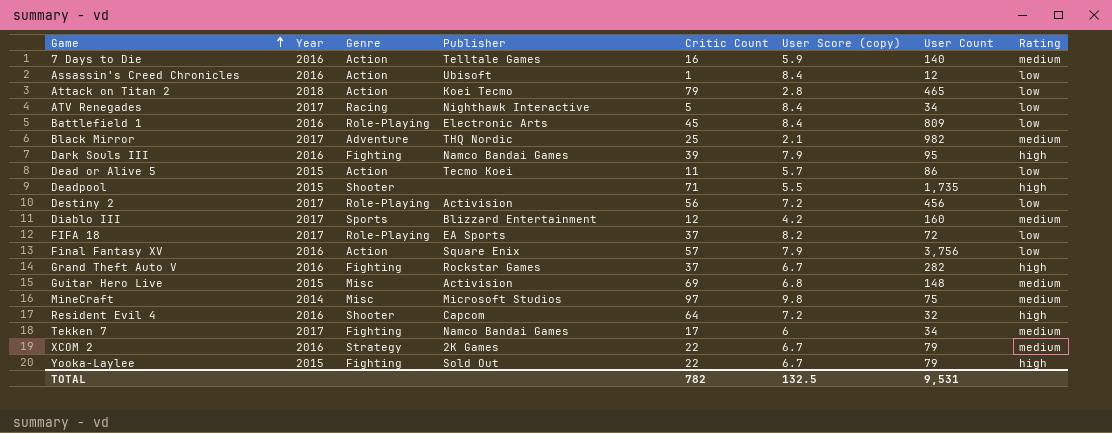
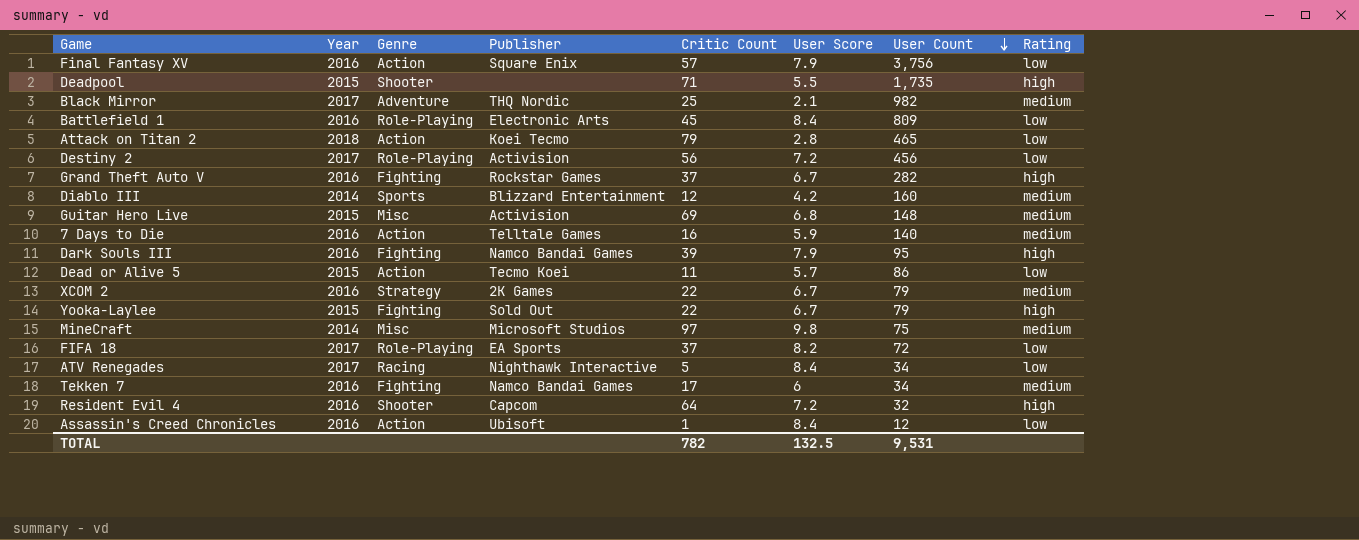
row order: Game ascending -> User Count descending
column name: User Score (copy) -> User Score
Diablo III | Year: 2017 -> 2014
Tekken 7 | Year: 2017 -> 2016

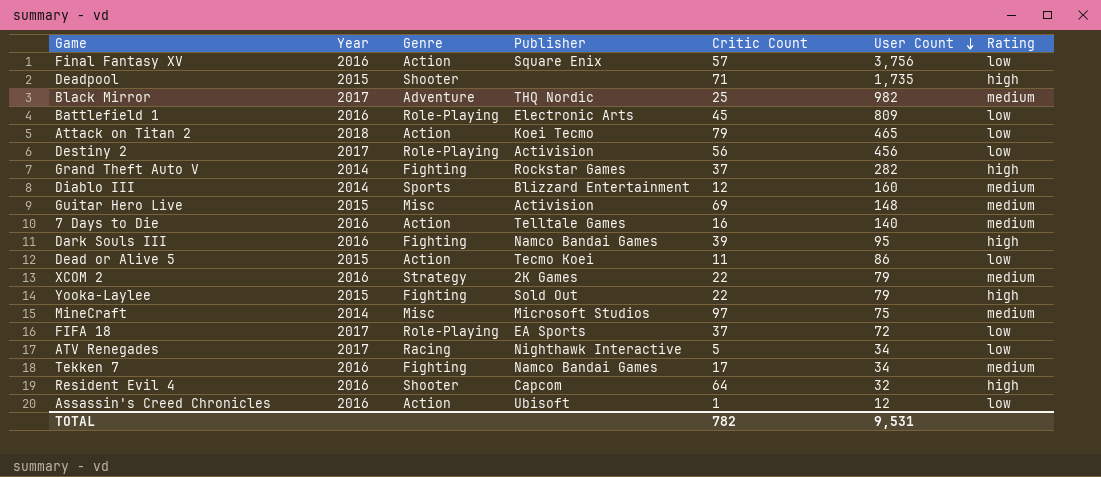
column User Score | position: 6 -> none
Grand Theft Auto V | Year: 2016 -> 2014

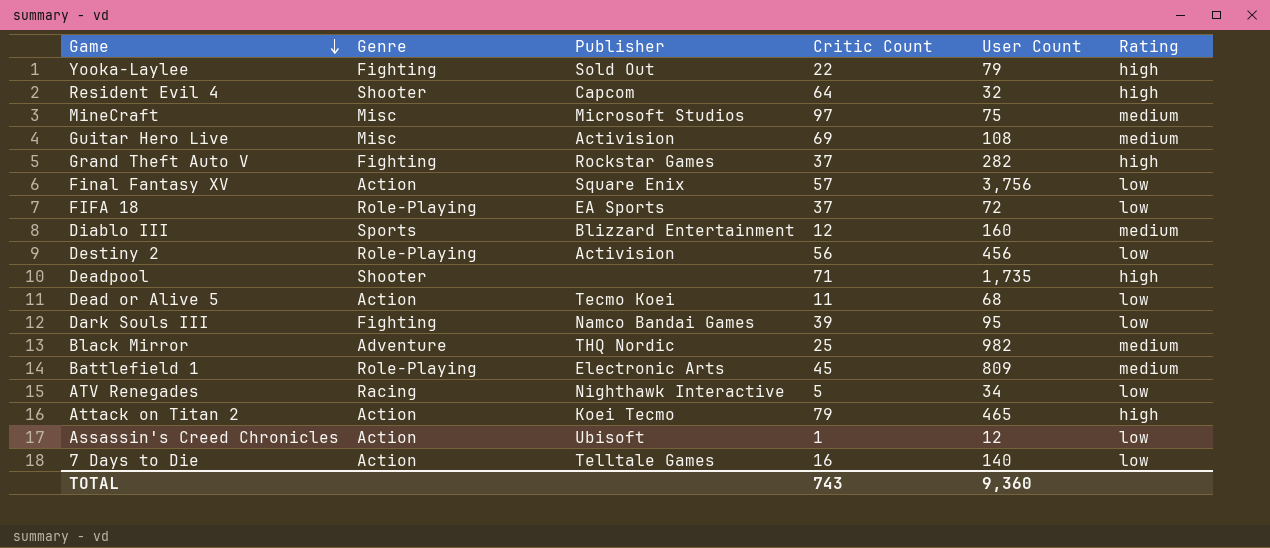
row order: User Count descending -> Game descending
column Year | position: 2 -> none
row XCOM 2: 2016 | Strategy | 2K Games | 22 | 79 | medium -> none
row Tekken 7: 2016 | Fighting | Namco Bandai Games | 17 | 34 | medium -> none
Guitar Hero Live | User Count: 148 -> 108
Dead or Alive 5 | User Count: 86 -> 68
Dark Souls III | Rating: high -> low
Battlefield 1 | Rating: low -> medium
Attack on Titan 2 | Rating: low -> high
7 Days to Die | Rating: medium -> low
TOTAL | Critic Count: 782 -> 743
TOTAL | User Count: 9,531 -> 9,360

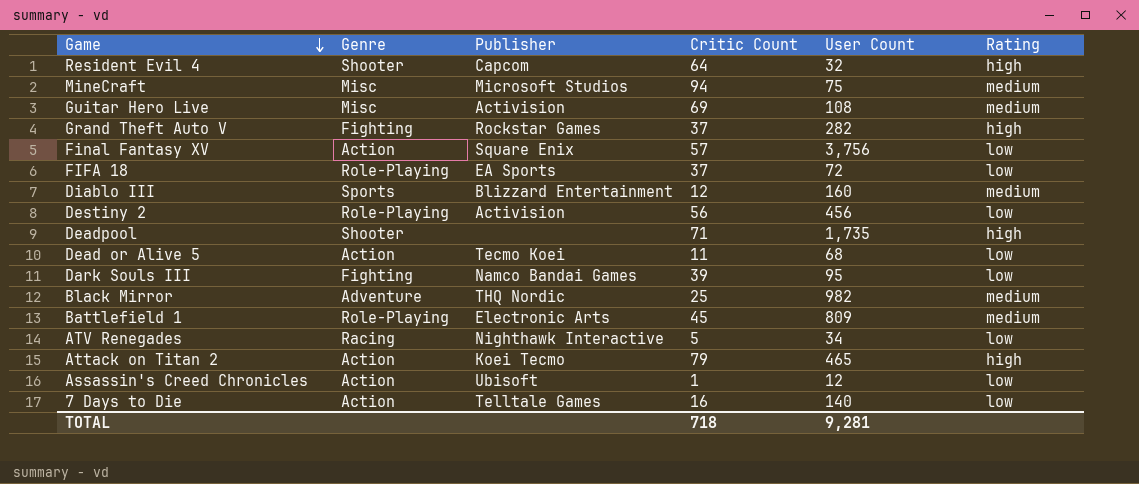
row Yooka-Laylee: Fighting | Sold Out | 22 | 79 | high -> none
MineCraft | Critic Count: 97 -> 94
TOTAL | Critic Count: 743 -> 718
TOTAL | User Count: 9,360 -> 9,281

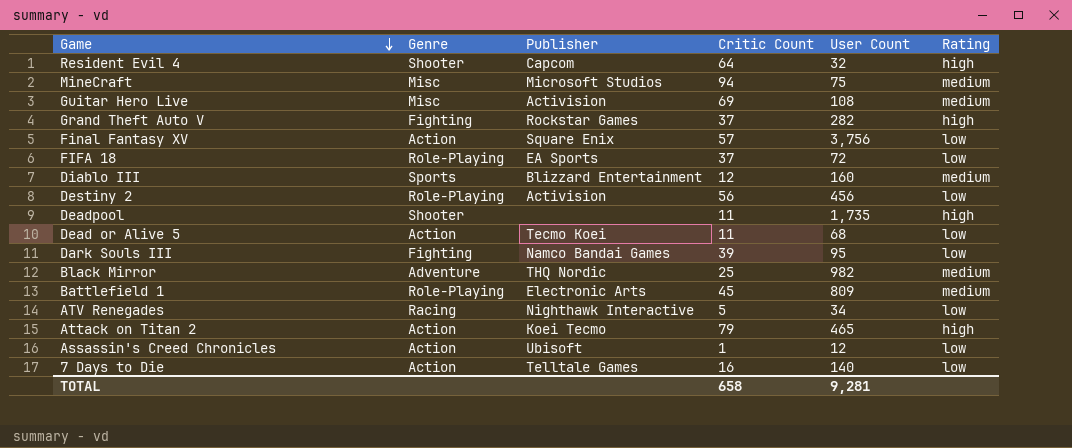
Deadpool | Critic Count: 71 -> 11
TOTAL | Critic Count: 718 -> 658

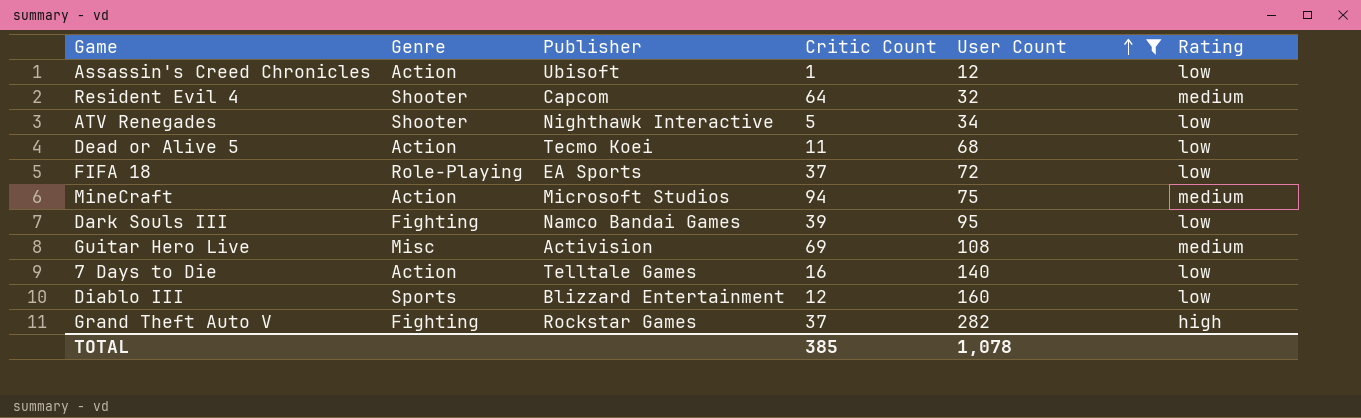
filter: none -> User Count <= 282
row order: Game descending -> User Count ascending
Resident Evil 4 | Rating: high -> medium
ATV Renegades | Genre: Racing -> Shooter
MineCraft | Genre: Misc -> Action
Diablo III | Rating: medium -> low
TOTAL | Critic Count: 658 -> 385
TOTAL | User Count: 9,281 -> 1,078

